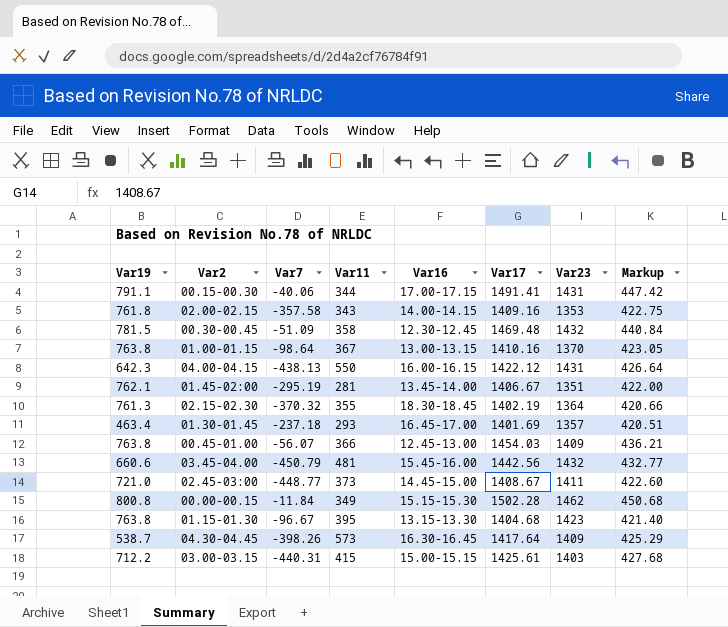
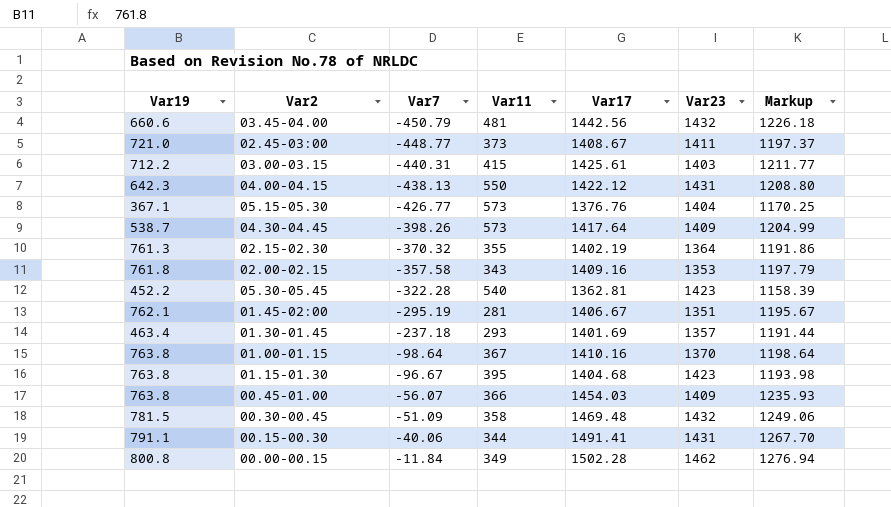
row order: none -> Var7 ascending
column Var16 | position: 5 -> none
column Markup | formula: [Var17] * 0.3 -> [Var17] * 0.85
row 05.15-05.30: none -> 367.1 | -426.77 | 573 | 1376.76 | 1404 | 1170.25
row 05.30-05.45: none -> 452.2 | -322.28 | 540 | 1362.81 | 1423 | 1158.39

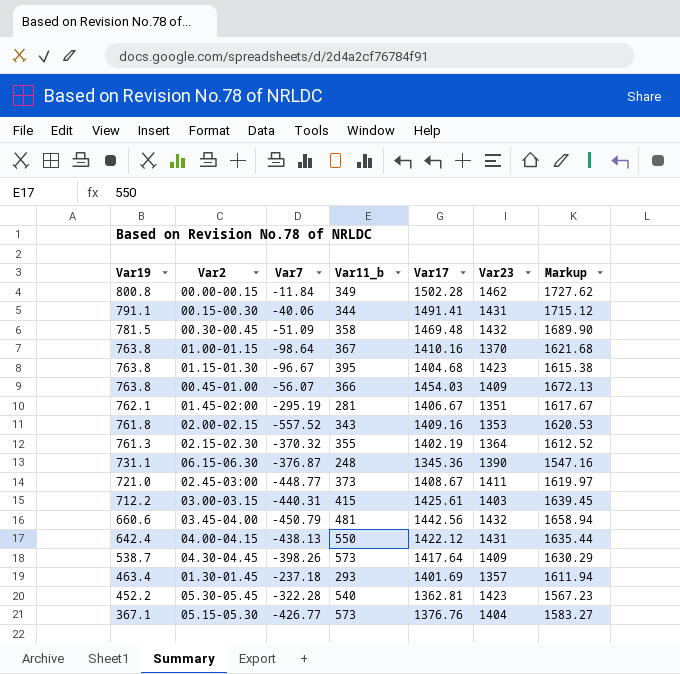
row order: Var7 ascending -> Var19 descending
column name: Var11 -> Var11_b
column Markup | formula: [Var17] * 0.85 -> [Var17] * 1.15
02.00-02.15 | Var7: -357.58 -> -557.52
row 06.15-06.30: none -> 731.1 | -376.87 | 248 | 1345.36 | 1390 | 1547.16
04.00-04.15 | Var19: 642.3 -> 642.4

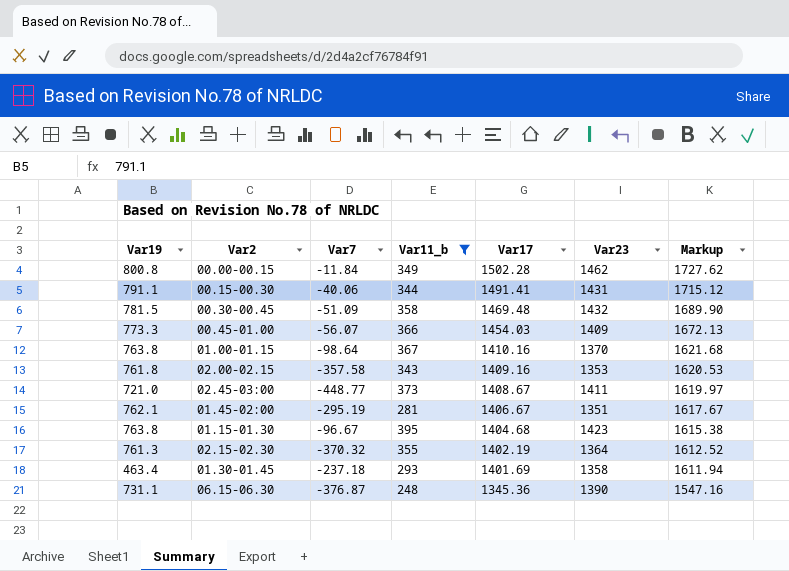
filter: none -> Var11_b <= 395
row order: Var19 descending -> Var17 descending
00.45-01.00 | Var19: 763.8 -> 773.3
02.00-02.15 | Var7: -557.52 -> -357.58
01.30-01.45 | Var23: 1357 -> 1358

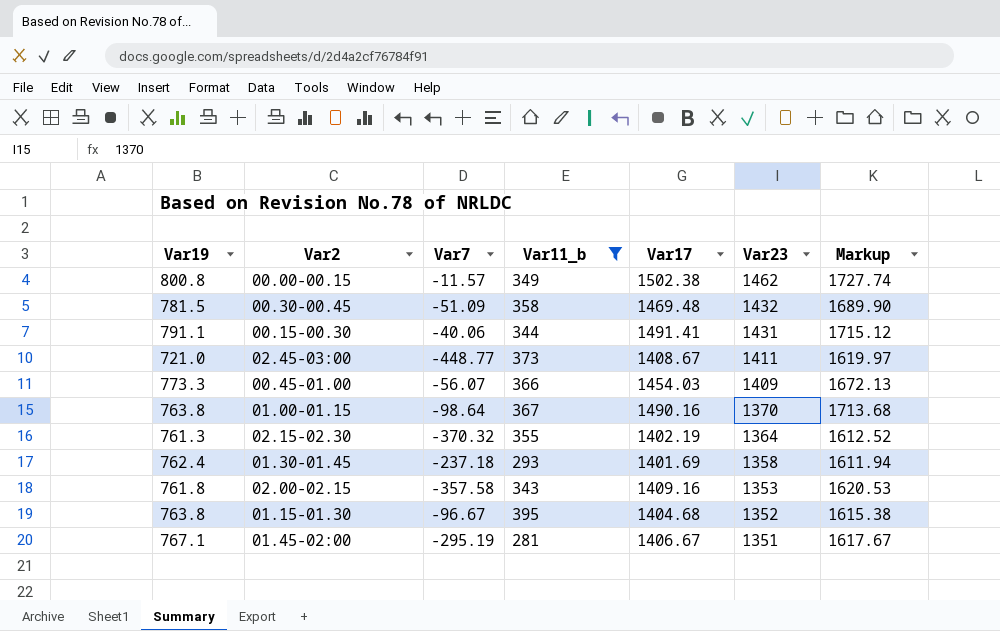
row order: Var17 descending -> Var23 descending
row 06.15-06.30: 731.1 | -376.87 | 248 | 1345.36 | 1390 | 1547.16 -> none
00.00-00.15 | Var7: -11.84 -> -11.57
00.00-00.15 | Var17: 1502.28 -> 1502.38
00.00-00.15 | Markup: 1727.62 -> 1727.74
01.00-01.15 | Var17: 1410.16 -> 1490.16
01.00-01.15 | Markup: 1621.68 -> 1713.68
01.30-01.45 | Var19: 463.4 -> 762.4
01.15-01.30 | Var23: 1423 -> 1352
01.45-02:00 | Var19: 762.1 -> 767.1

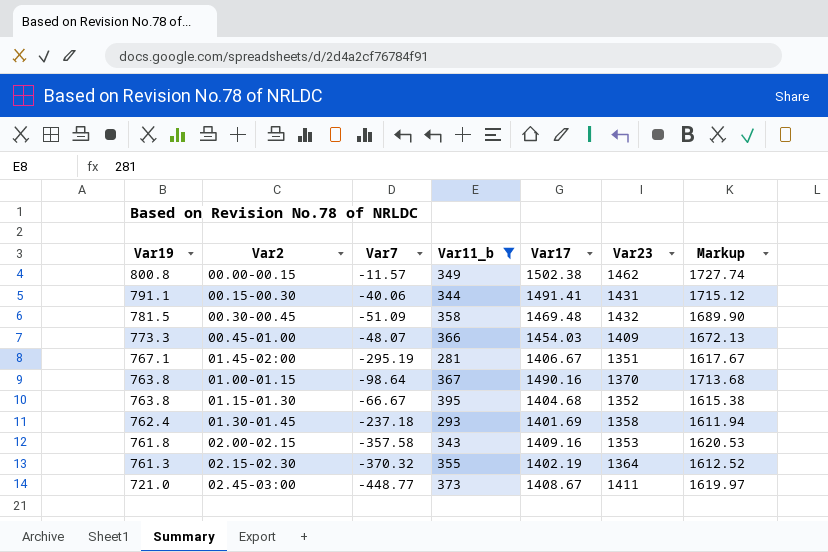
row order: Var23 descending -> Var19 descending
00.45-01.00 | Var7: -56.07 -> -48.07
01.15-01.30 | Var7: -96.67 -> -66.67

